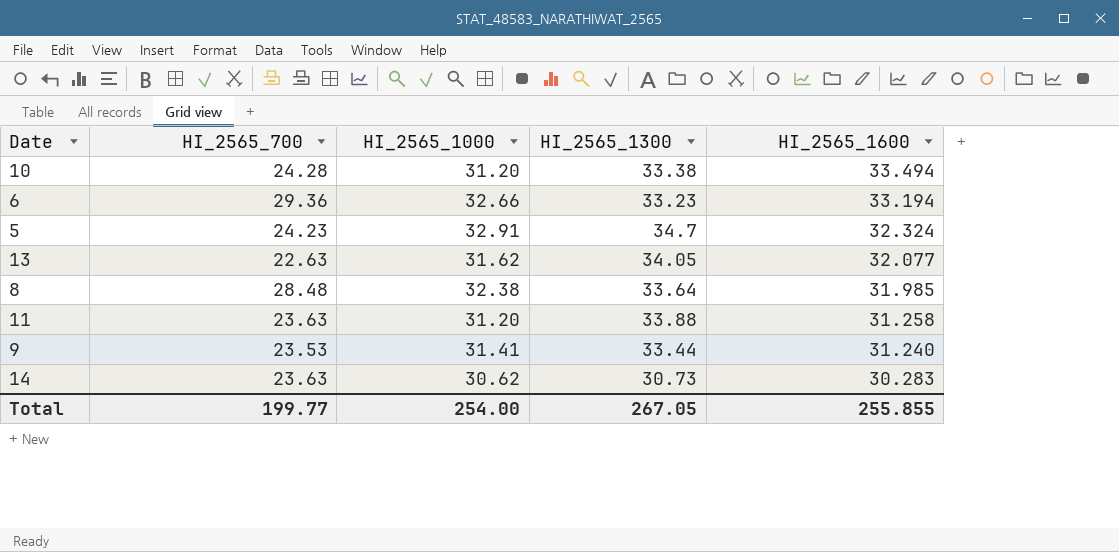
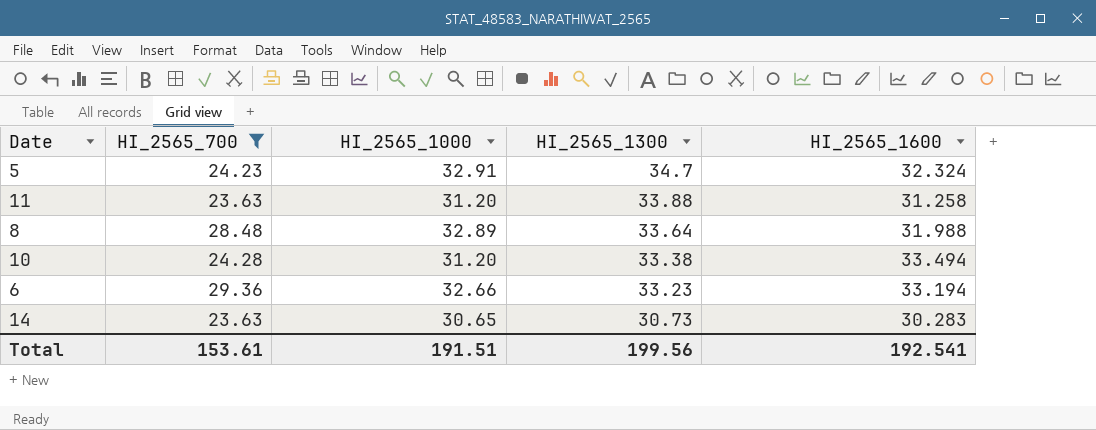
filter: none -> HI_2565_700 >= 23.63
row order: HI_2565_1600 descending -> HI_2565_1300 descending
8 | HI_2565_1000: 32.38 -> 32.89
8 | HI_2565_1600: 31.985 -> 31.988
14 | HI_2565_1000: 30.62 -> 30.65
Total | HI_2565_700: 199.77 -> 153.61
Total | HI_2565_1000: 254.00 -> 191.51
Total | HI_2565_1300: 267.05 -> 199.56
Total | HI_2565_1600: 255.855 -> 192.541

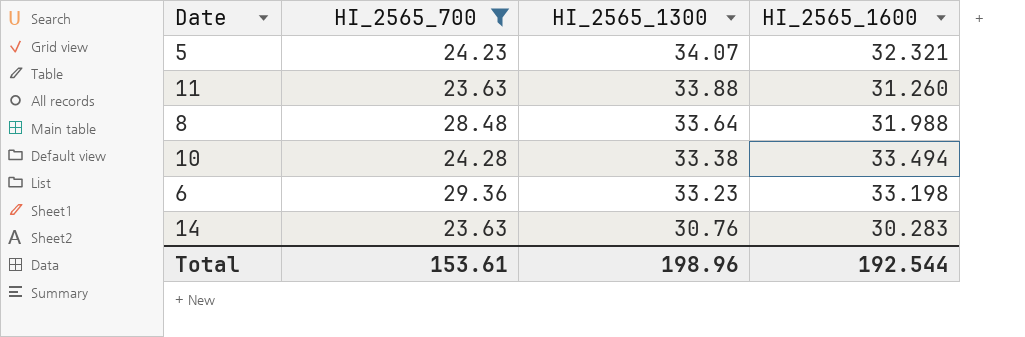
column HI_2565_1000 | position: 3 -> none
5 | HI_2565_1300: 34.7 -> 34.07
5 | HI_2565_1600: 32.324 -> 32.321
11 | HI_2565_1600: 31.258 -> 31.260
6 | HI_2565_1600: 33.194 -> 33.198
14 | HI_2565_1300: 30.73 -> 30.76
Total | HI_2565_1300: 199.56 -> 198.96
Total | HI_2565_1600: 192.541 -> 192.544

